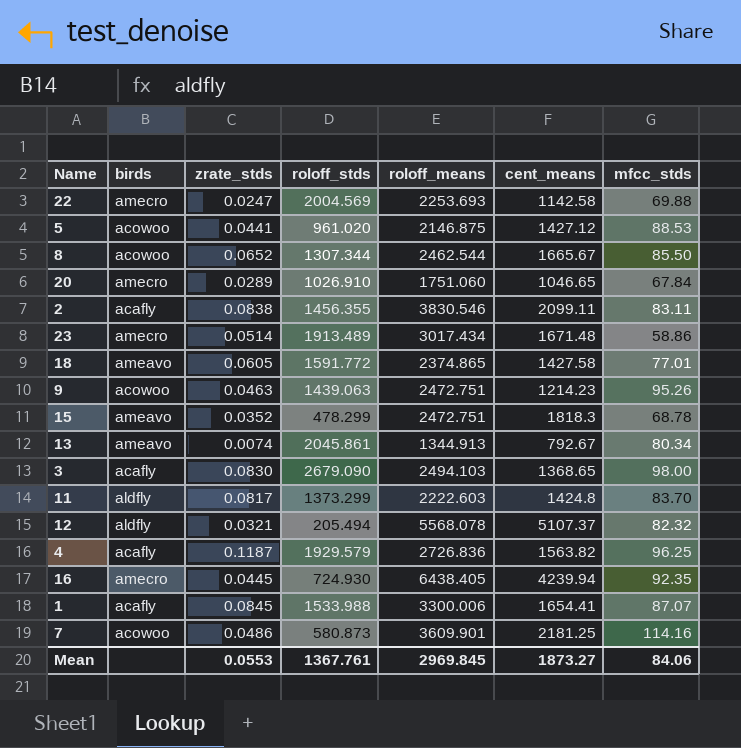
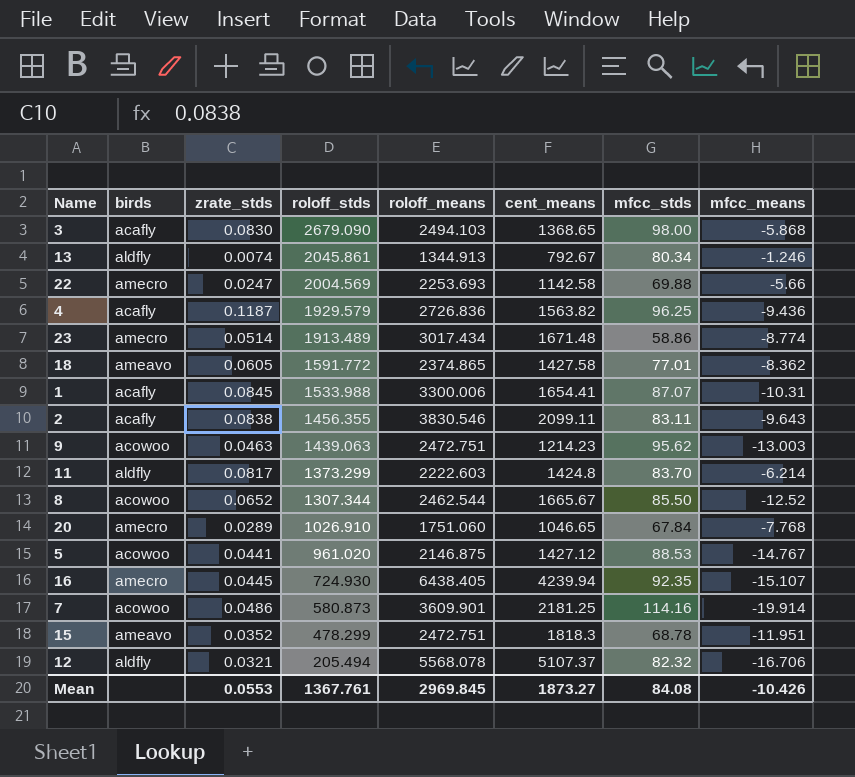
row order: none -> roloff_stds descending
column mfcc_means | position: none -> 8
13 | birds: ameavo -> aldfly
9 | mfcc_stds: 95.26 -> 95.62
Mean | mfcc_stds: 84.06 -> 84.08

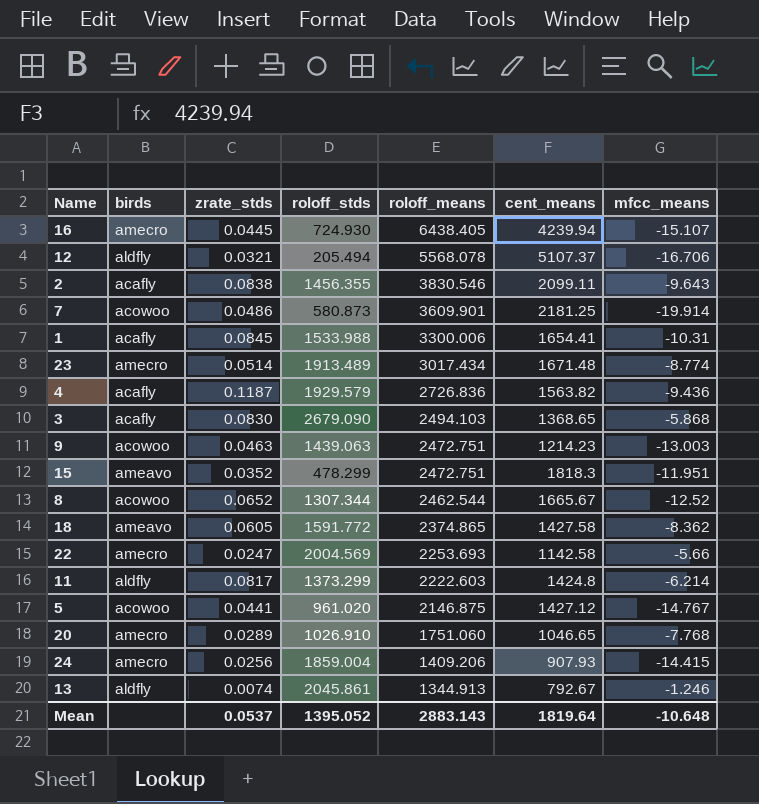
row order: roloff_stds descending -> roloff_means descending
column mfcc_stds | position: 7 -> none
row 24: none -> amecro | 0.0256 | 1859.004 | 1409.206 | 907.93 | -14.415
Mean | zrate_stds: 0.0553 -> 0.0537
Mean | roloff_stds: 1367.761 -> 1395.052
Mean | roloff_means: 2969.845 -> 2883.143
Mean | cent_means: 1873.27 -> 1819.64
Mean | mfcc_means: -10.426 -> -10.648

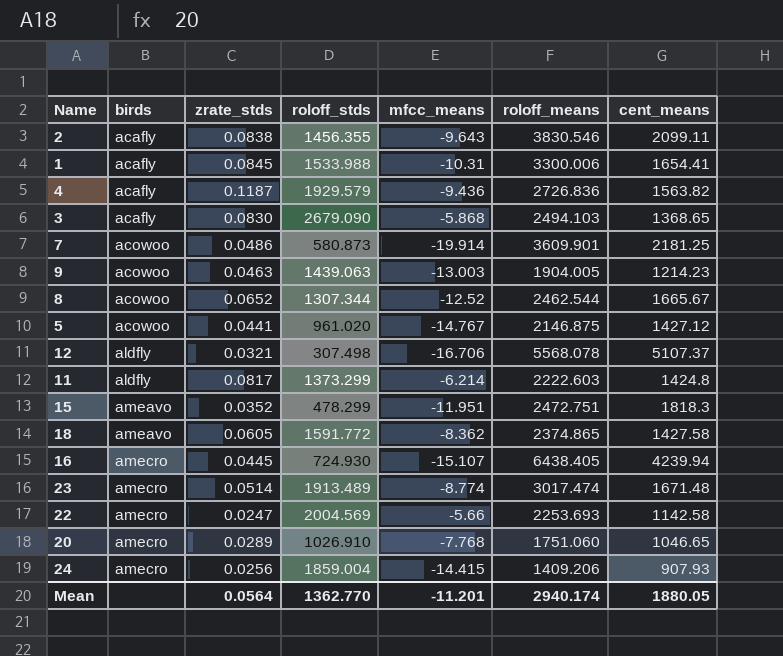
row order: roloff_means descending -> birds ascending
column mfcc_means | position: 7 -> 5
row 13: aldfly | 0.0074 | 2045.861 | 1344.913 | 792.67 | -1.246 -> none
9 | roloff_means: 2472.751 -> 1904.005
12 | roloff_stds: 205.494 -> 307.498
23 | roloff_means: 3017.434 -> 3017.474
Mean | zrate_stds: 0.0537 -> 0.0564
Mean | roloff_stds: 1395.052 -> 1362.770
Mean | mfcc_means: -10.648 -> -11.201
Mean | roloff_means: 2883.143 -> 2940.174
Mean | cent_means: 1819.64 -> 1880.05

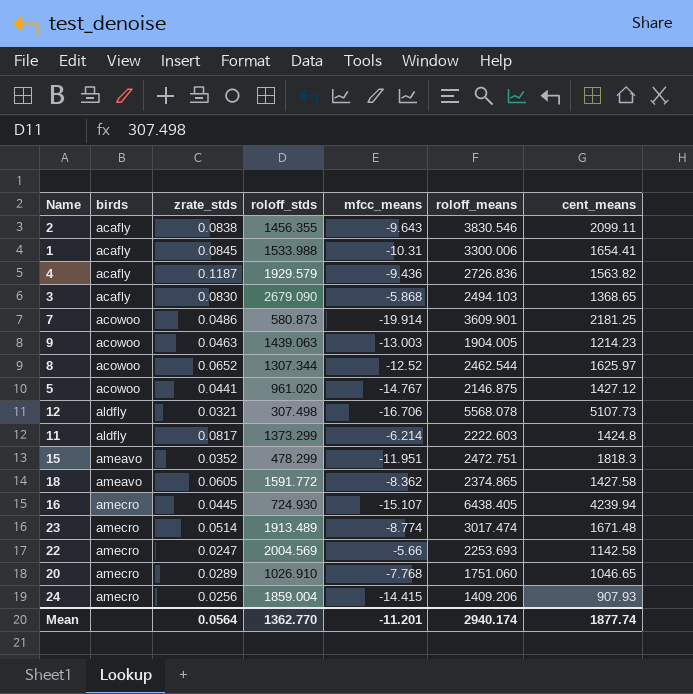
8 | cent_means: 1665.67 -> 1625.97
12 | cent_means: 5107.37 -> 5107.73
Mean | cent_means: 1880.05 -> 1877.74

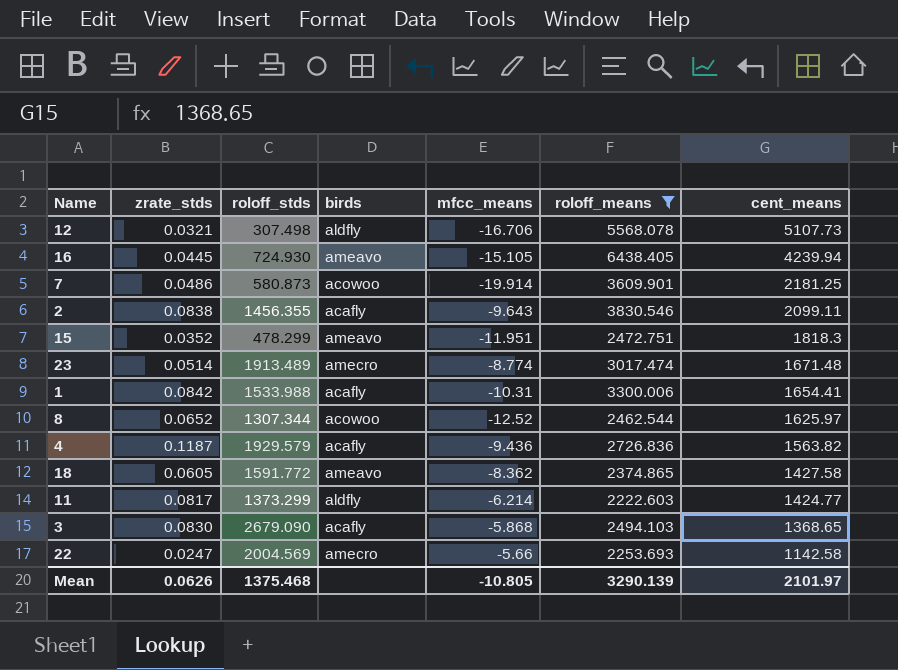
filter: none -> roloff_means >= 2222.603
row order: birds ascending -> cent_means descending
column birds | position: 2 -> 4
16 | birds: amecro -> ameavo
16 | mfcc_means: -15.107 -> -15.105
1 | zrate_stds: 0.0845 -> 0.0842
11 | cent_means: 1424.8 -> 1424.77
Mean | zrate_stds: 0.0564 -> 0.0626
Mean | roloff_stds: 1362.770 -> 1375.468
Mean | mfcc_means: -11.201 -> -10.805
Mean | roloff_means: 2940.174 -> 3290.139
Mean | cent_means: 1877.74 -> 2101.97

